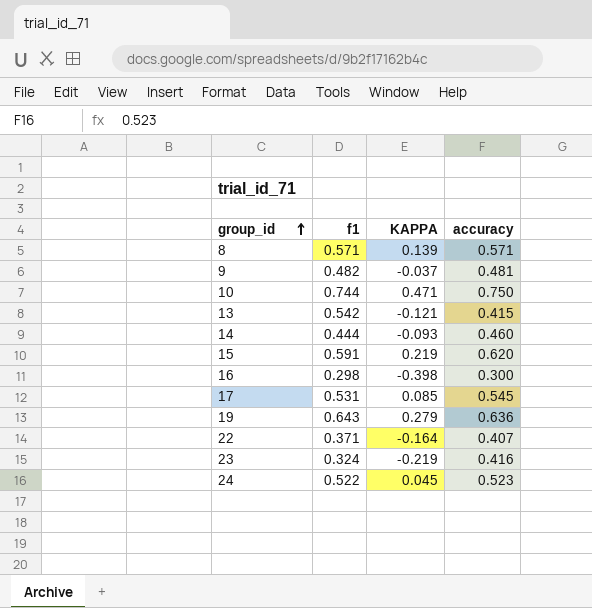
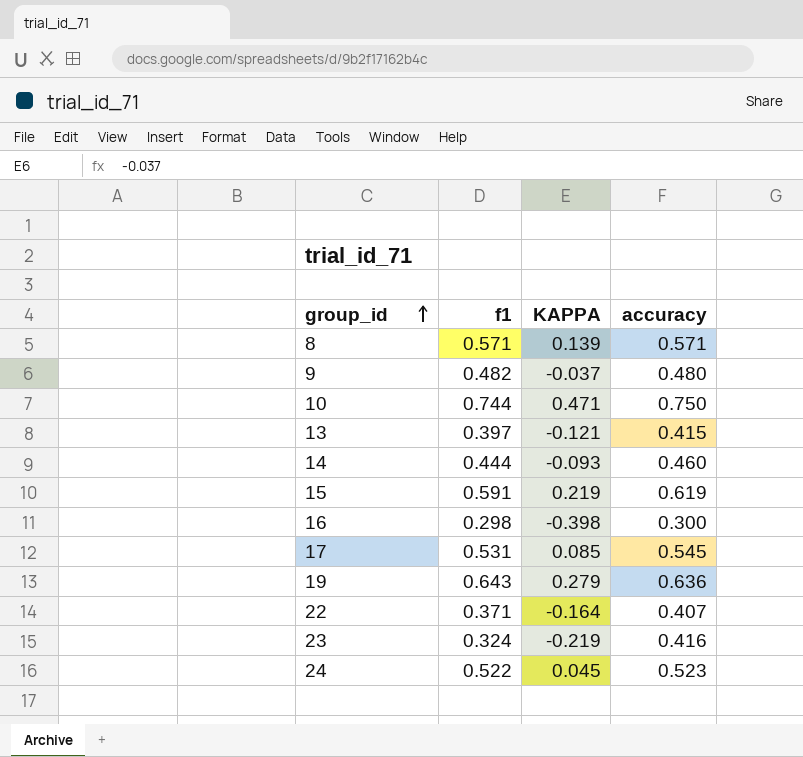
9 | accuracy: 0.481 -> 0.480
13 | f1: 0.542 -> 0.397
15 | accuracy: 0.620 -> 0.619

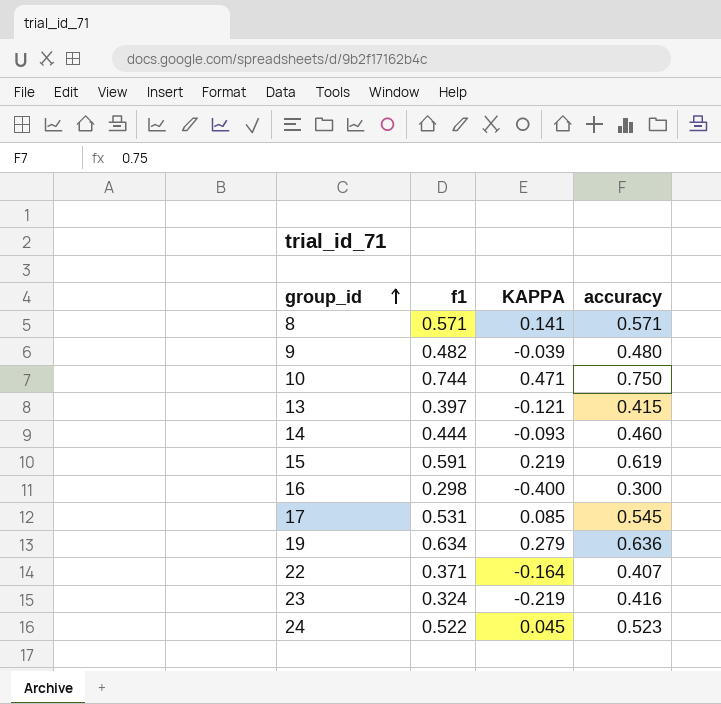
8 | KAPPA: 0.139 -> 0.141
9 | KAPPA: -0.037 -> -0.039
16 | KAPPA: -0.398 -> -0.400
19 | f1: 0.643 -> 0.634

